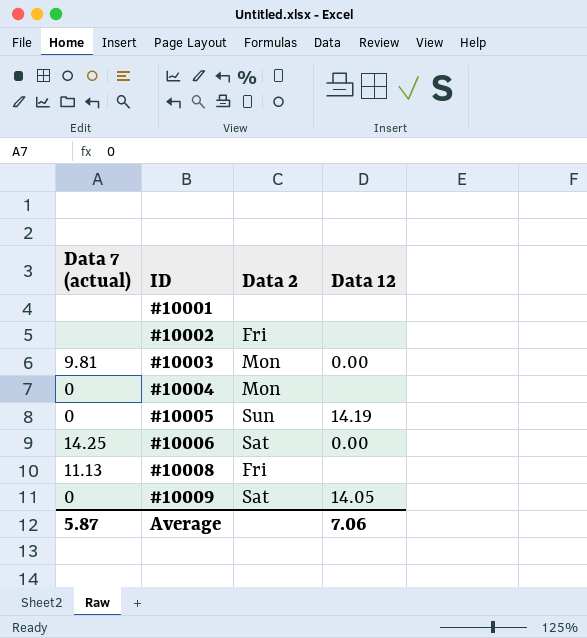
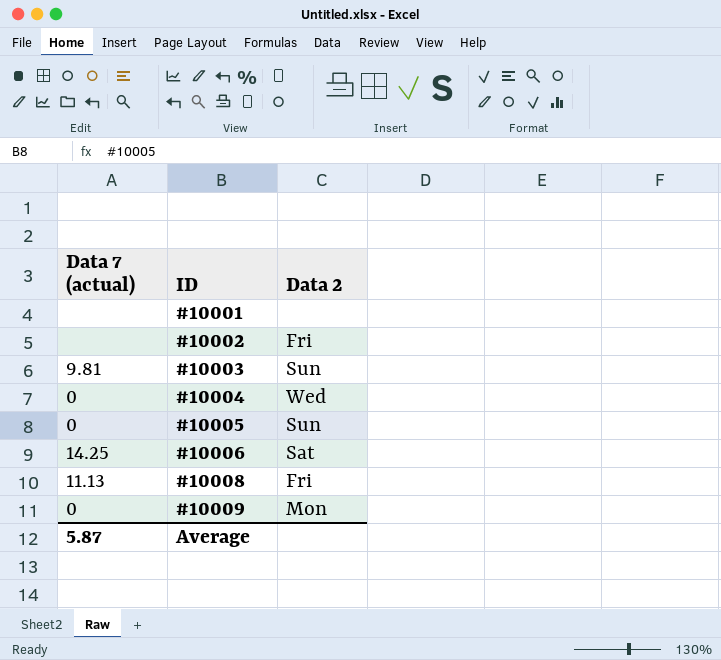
column Data 12 | position: 4 -> none
#10003 | Data 2: Mon -> Sun
#10004 | Data 2: Mon -> Wed
#10009 | Data 2: Sat -> Mon

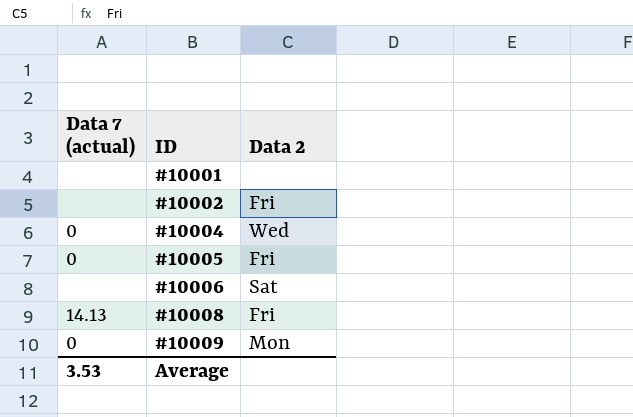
row #10003: 9.81 | Sun -> none
#10005 | Data 2: Sun -> Fri
#10006 | Data 7 (actual): 14.25 -> none
#10008 | Data 7 (actual): 11.13 -> 14.13
Average | Data 7 (actual): 5.87 -> 3.53

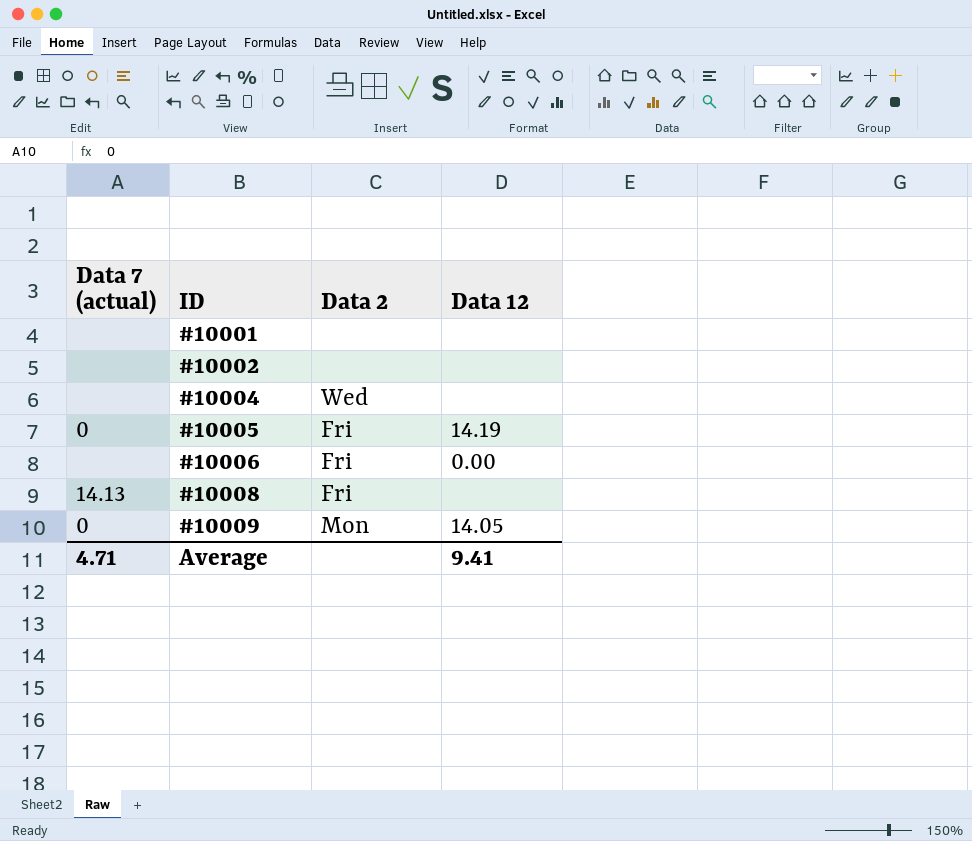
column Data 12 | position: none -> 4
#10002 | Data 2: Fri -> none
#10004 | Data 7 (actual): 0 -> none
#10006 | Data 2: Sat -> Fri
Average | Data 7 (actual): 3.53 -> 4.71

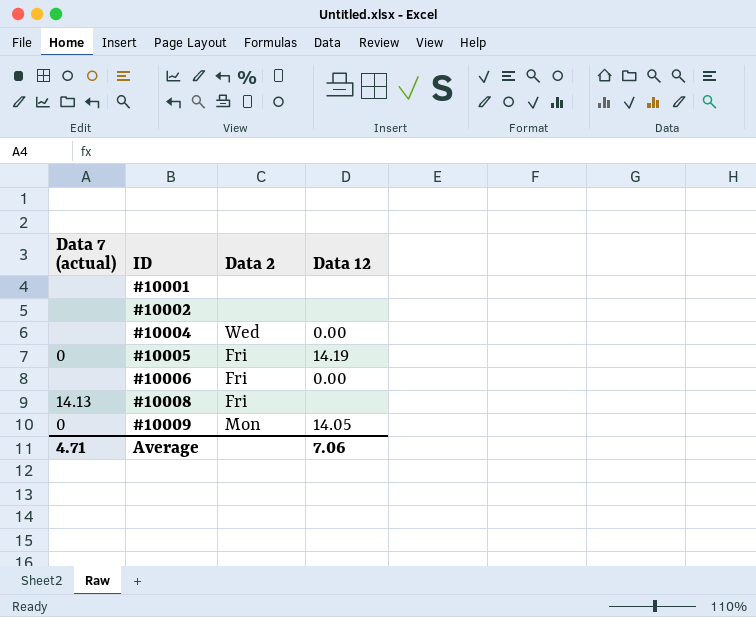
#10004 | Data 12: none -> 0.00
Average | Data 12: 9.41 -> 7.06

